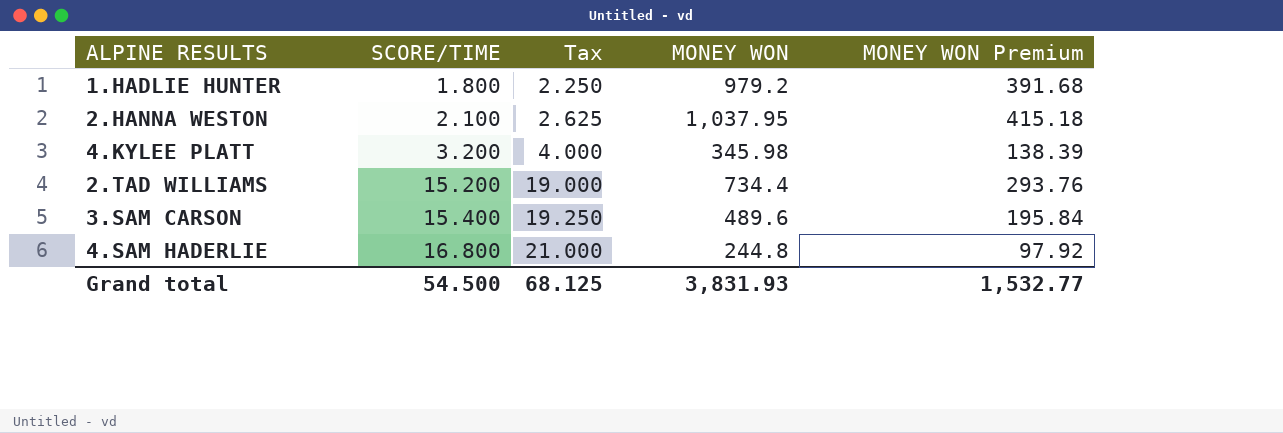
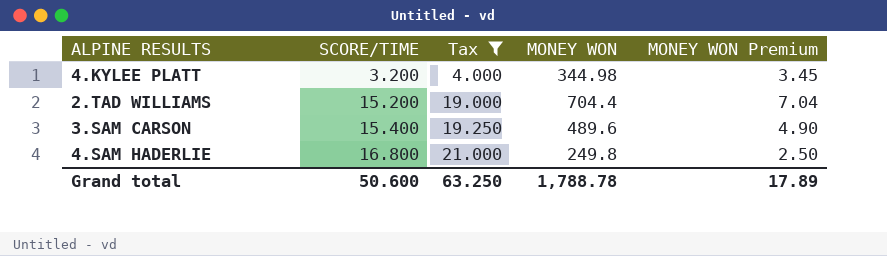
filter: none -> Tax >= 4.000
column MONEY WON Premium | formula: [MONEY WON] * 0.4 -> [MONEY WON] * 0.01
4.KYLEE PLATT | MONEY WON: 345.98 -> 344.98
2.TAD WILLIAMS | MONEY WON: 734.4 -> 704.4
4.SAM HADERLIE | MONEY WON: 244.8 -> 249.8
Grand total | SCORE/TIME: 54.500 -> 50.600
Grand total | Tax: 68.125 -> 63.250
Grand total | MONEY WON: 3,831.93 -> 1,788.78
Grand total | MONEY WON Premium: 1,532.77 -> 17.89

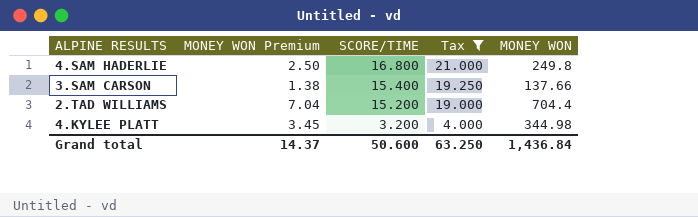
row order: SCORE/TIME ascending -> SCORE/TIME descending
column MONEY WON Premium | position: 5 -> 2
3.SAM CARSON | MONEY WON Premium: 4.90 -> 1.38
3.SAM CARSON | MONEY WON: 489.6 -> 137.66
Grand total | MONEY WON Premium: 17.89 -> 14.37
Grand total | MONEY WON: 1,788.78 -> 1,436.84

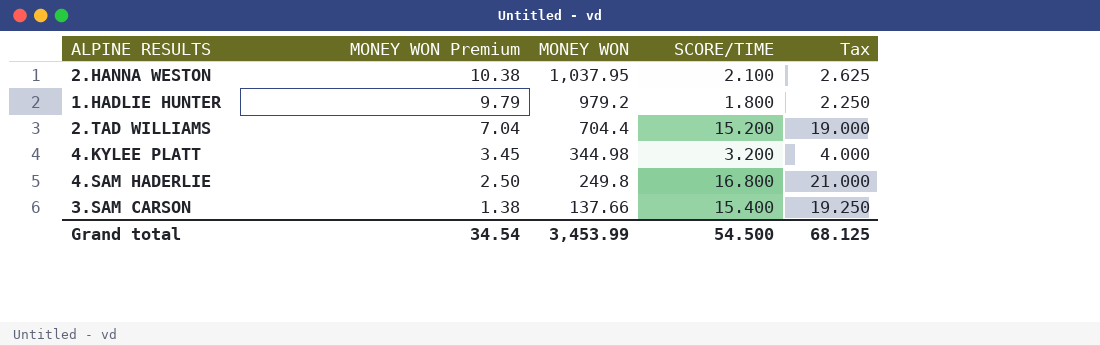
filter: Tax >= 4.000 -> none
row order: SCORE/TIME descending -> MONEY WON Premium descending
column MONEY WON | position: 5 -> 3
Grand total | MONEY WON Premium: 14.37 -> 34.54
Grand total | MONEY WON: 1,436.84 -> 3,453.99
Grand total | SCORE/TIME: 50.600 -> 54.500
Grand total | Tax: 63.250 -> 68.125

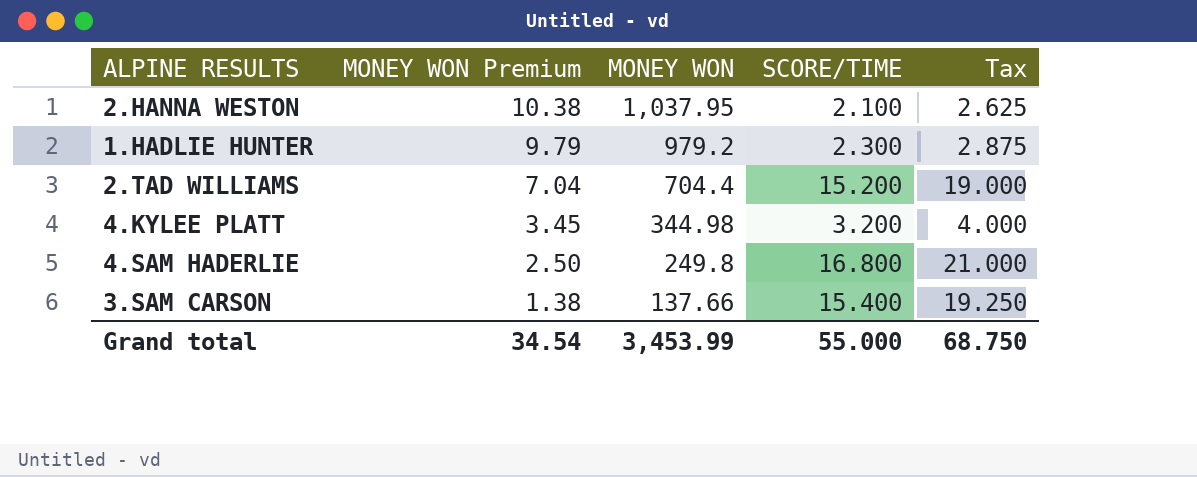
1.HADLIE HUNTER | SCORE/TIME: 1.800 -> 2.300
1.HADLIE HUNTER | Tax: 2.250 -> 2.875
Grand total | SCORE/TIME: 54.500 -> 55.000
Grand total | Tax: 68.125 -> 68.750

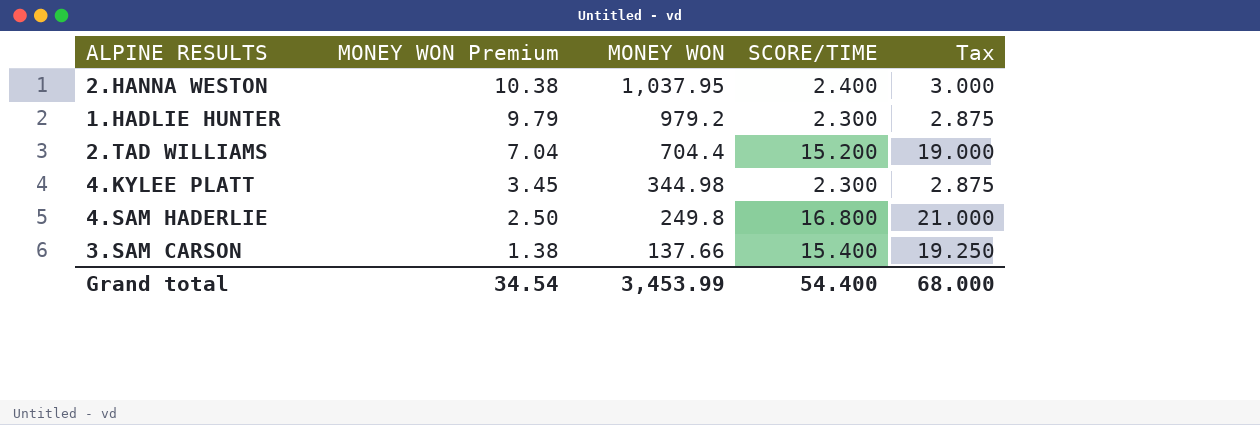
2.HANNA WESTON | SCORE/TIME: 2.100 -> 2.400
2.HANNA WESTON | Tax: 2.625 -> 3.000
4.KYLEE PLATT | SCORE/TIME: 3.200 -> 2.300
4.KYLEE PLATT | Tax: 4.000 -> 2.875
Grand total | SCORE/TIME: 55.000 -> 54.400
Grand total | Tax: 68.750 -> 68.000

